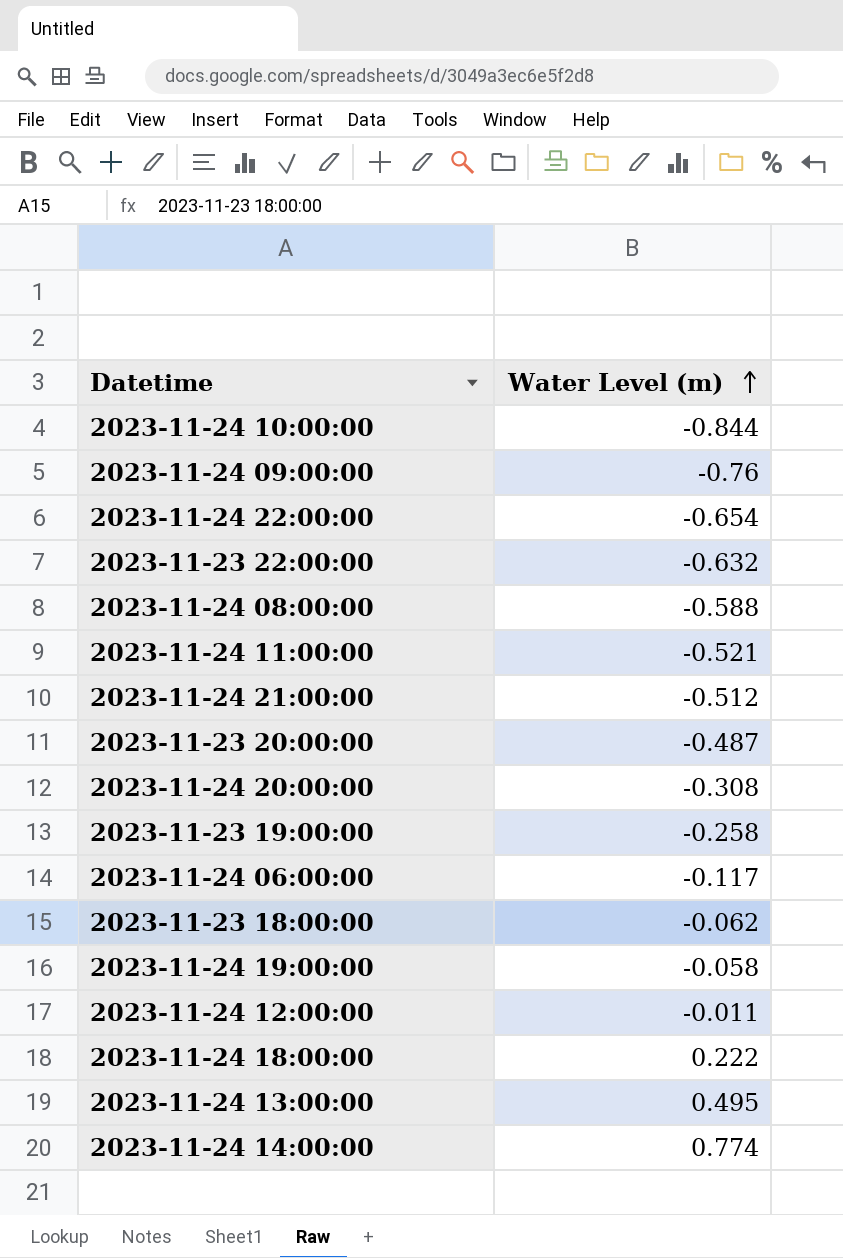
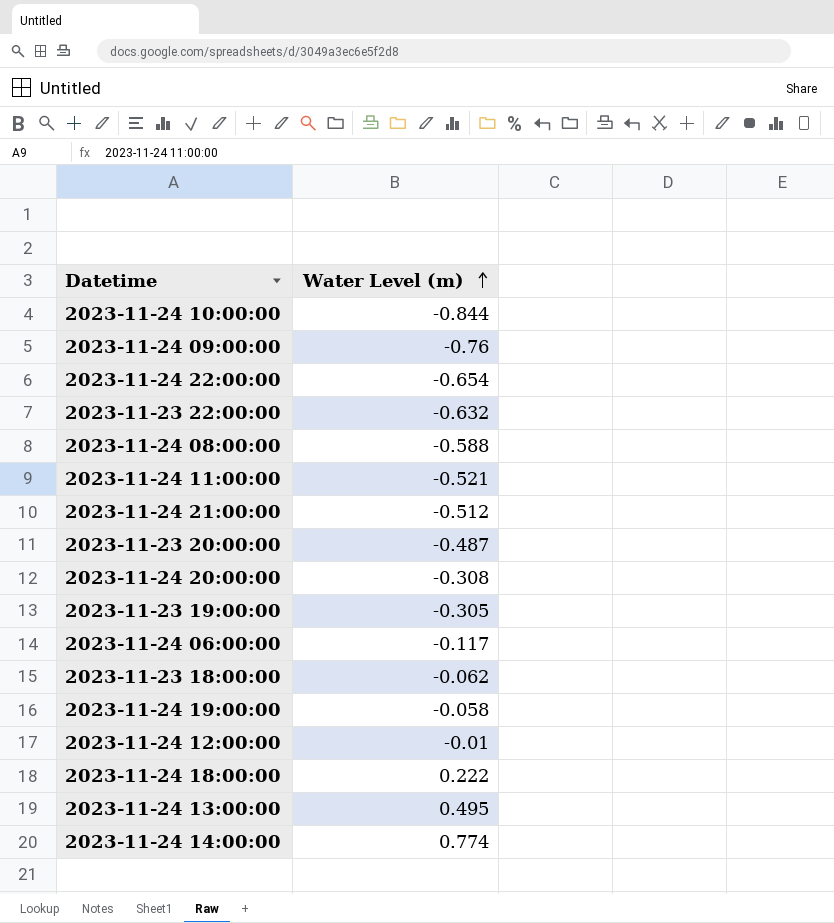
2023-11-23 19:00:00 | Water Level (m): -0.258 -> -0.305
2023-11-24 12:00:00 | Water Level (m): -0.011 -> -0.01

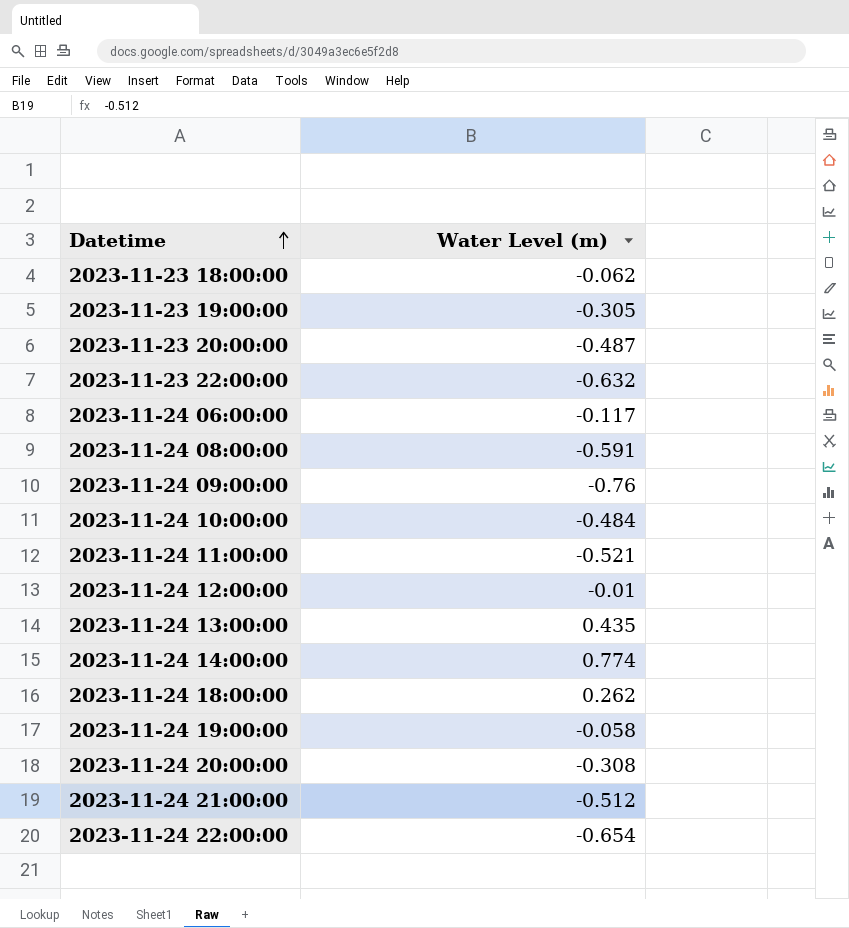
row order: Water Level (m) ascending -> Datetime ascending
2023-11-24 08:00:00 | Water Level (m): -0.588 -> -0.591
2023-11-24 10:00:00 | Water Level (m): -0.844 -> -0.484
2023-11-24 13:00:00 | Water Level (m): 0.495 -> 0.435
2023-11-24 18:00:00 | Water Level (m): 0.222 -> 0.262

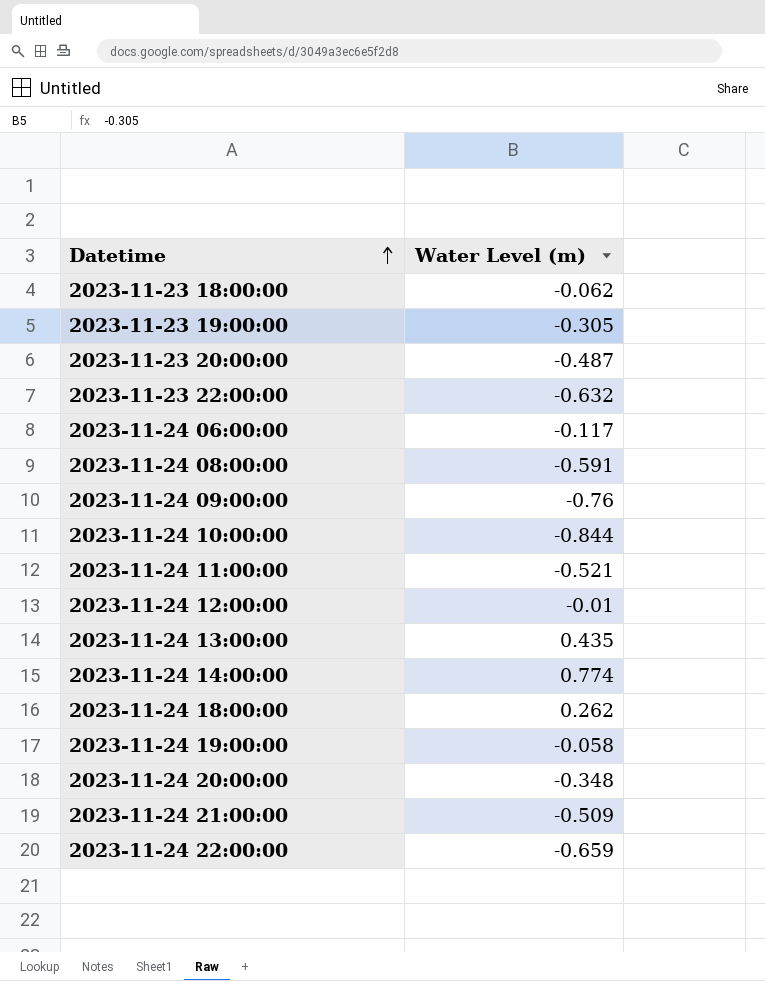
2023-11-24 10:00:00 | Water Level (m): -0.484 -> -0.844
2023-11-24 20:00:00 | Water Level (m): -0.308 -> -0.348
2023-11-24 21:00:00 | Water Level (m): -0.512 -> -0.509
2023-11-24 22:00:00 | Water Level (m): -0.654 -> -0.659

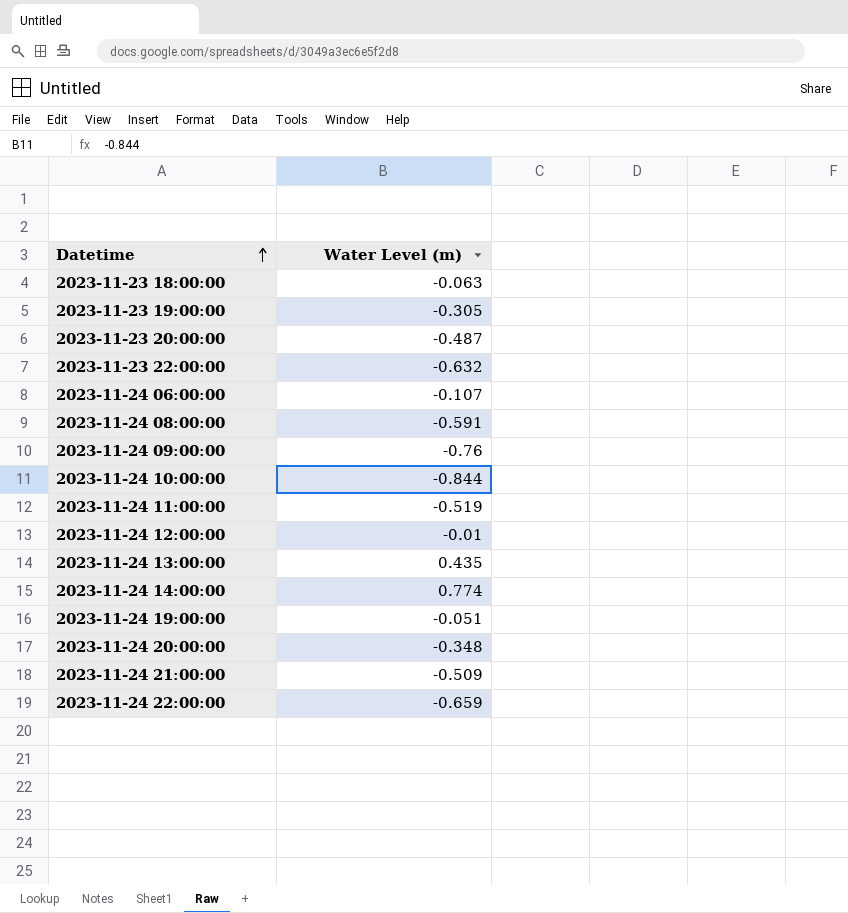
row 2023-11-24 18:00:00: 0.262 -> none
2023-11-23 18:00:00 | Water Level (m): -0.062 -> -0.063
2023-11-24 06:00:00 | Water Level (m): -0.117 -> -0.107
2023-11-24 11:00:00 | Water Level (m): -0.521 -> -0.519
2023-11-24 19:00:00 | Water Level (m): -0.058 -> -0.051

